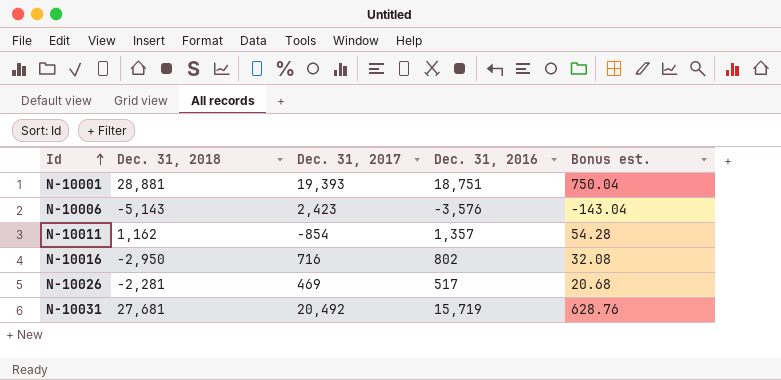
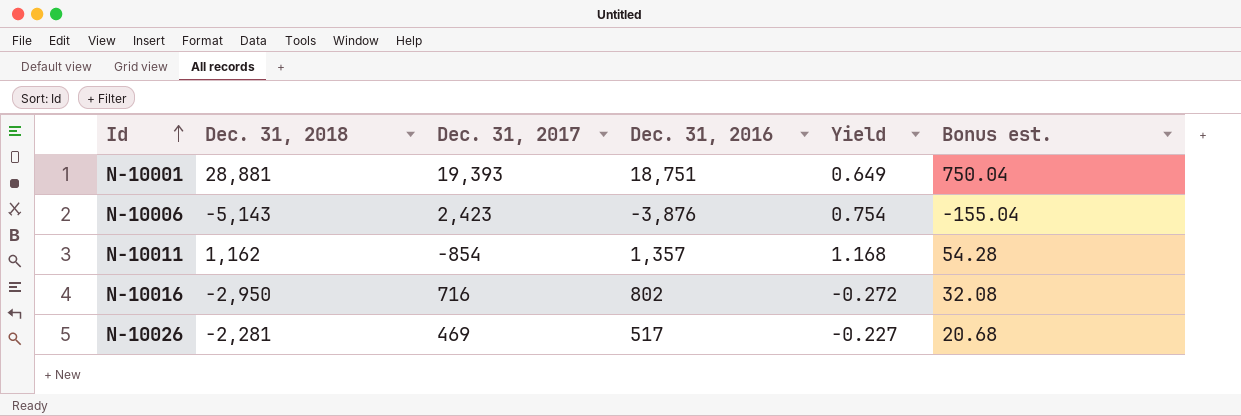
column Yield | formula: none -> [Dec. 31, 2016] / [Dec. 31, 2018]
row N-10031: 27,681 | 20,492 | 15,719 | 628.76 -> none
N-10006 | Dec. 31, 2016: -3,576 -> -3,876
N-10006 | Bonus est.: -143.04 -> -155.04

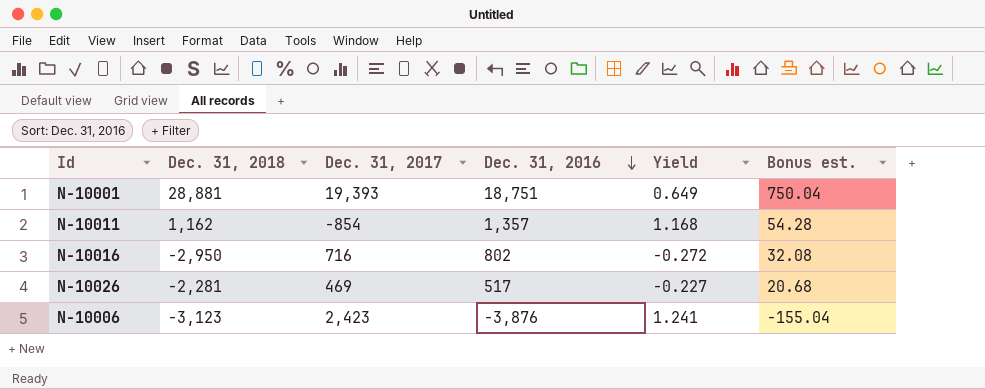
row order: Id ascending -> Dec. 31, 2016 descending
N-10006 | Dec. 31, 2018: -5,143 -> -3,123
N-10006 | Yield: 0.754 -> 1.241

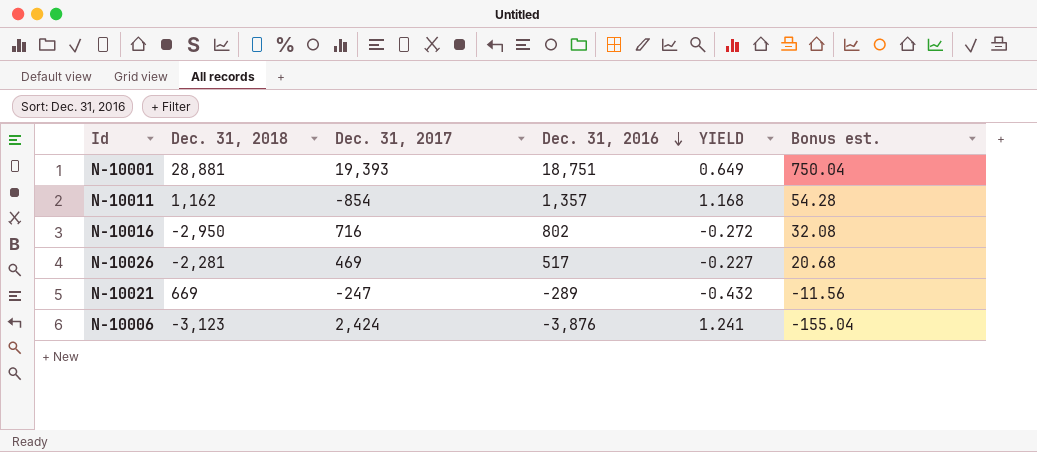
column name: Yield -> YIELD
row N-10021: none -> 669 | -247 | -289 | -0.432 | -11.56
N-10006 | Dec. 31, 2017: 2,423 -> 2,424

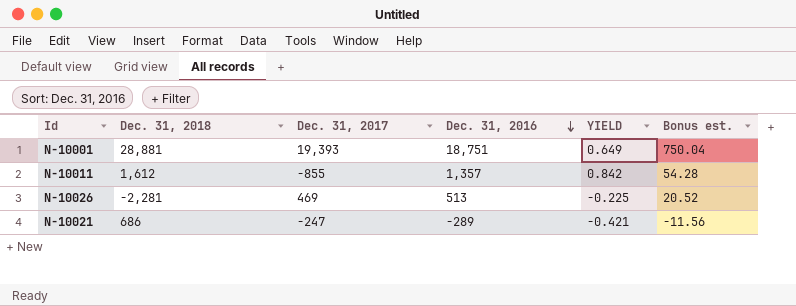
row N-10016: -2,950 | 716 | 802 | -0.272 | 32.08 -> none
row N-10006: -3,123 | 2,424 | -3,876 | 1.241 | -155.04 -> none
N-10011 | Dec. 31, 2018: 1,162 -> 1,612
N-10011 | Dec. 31, 2017: -854 -> -855
N-10011 | YIELD: 1.168 -> 0.842
N-10026 | Dec. 31, 2016: 517 -> 513
N-10026 | YIELD: -0.227 -> -0.225
N-10026 | Bonus est.: 20.68 -> 20.52
N-10021 | Dec. 31, 2018: 669 -> 686
N-10021 | YIELD: -0.432 -> -0.421

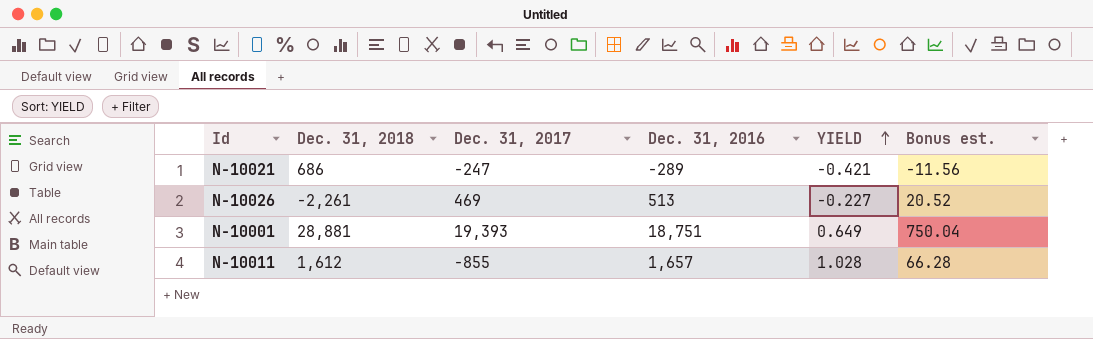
row order: Dec. 31, 2016 descending -> YIELD ascending
N-10026 | Dec. 31, 2018: -2,281 -> -2,261
N-10026 | YIELD: -0.225 -> -0.227
N-10011 | Dec. 31, 2016: 1,357 -> 1,657
N-10011 | YIELD: 0.842 -> 1.028
N-10011 | Bonus est.: 54.28 -> 66.28

